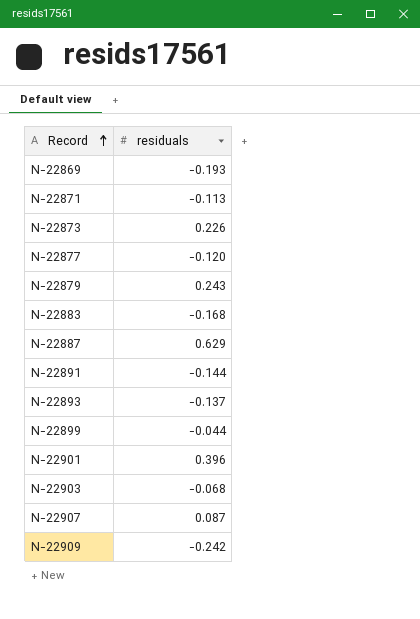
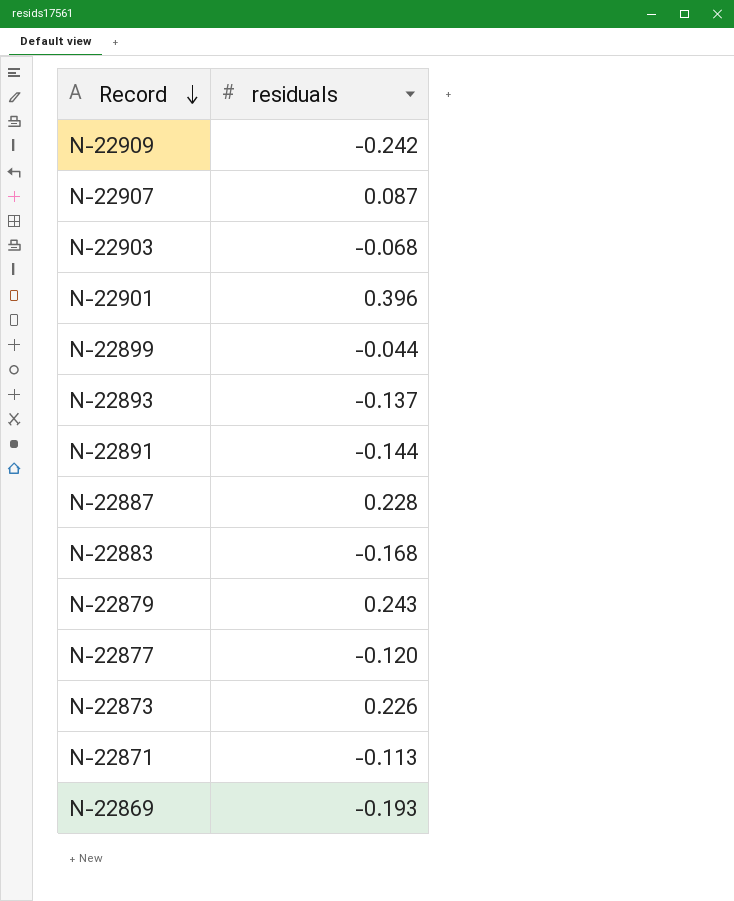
row order: Record ascending -> Record descending
N-22887 | residuals: 0.629 -> 0.228

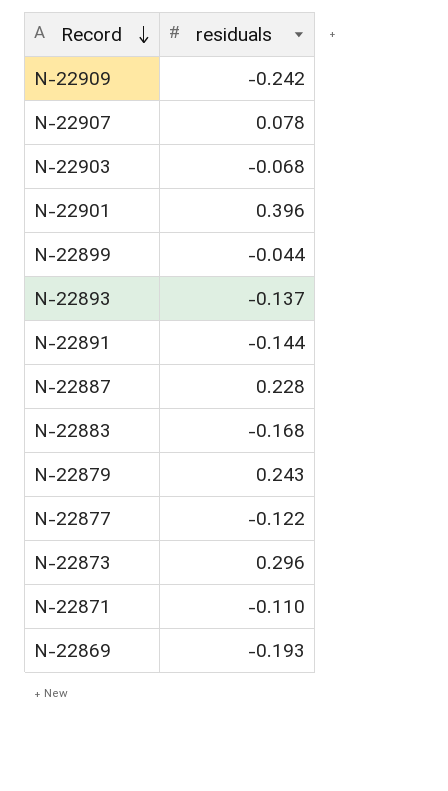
N-22907 | residuals: 0.087 -> 0.078
N-22877 | residuals: -0.120 -> -0.122
N-22873 | residuals: 0.226 -> 0.296
N-22871 | residuals: -0.113 -> -0.110

